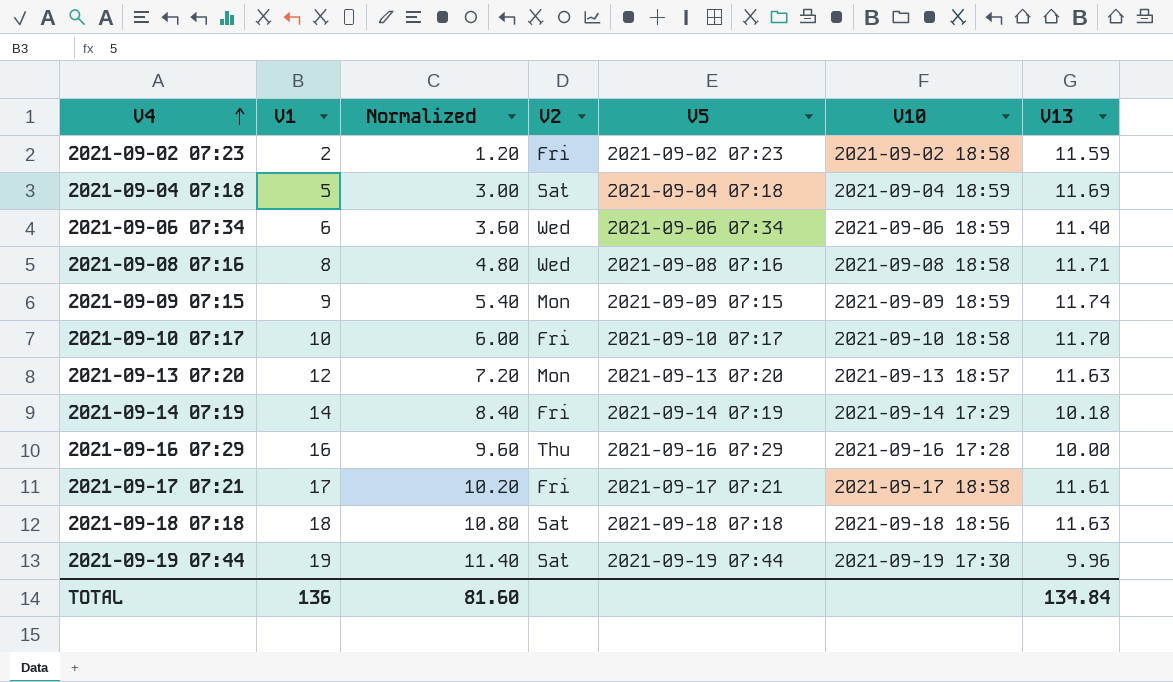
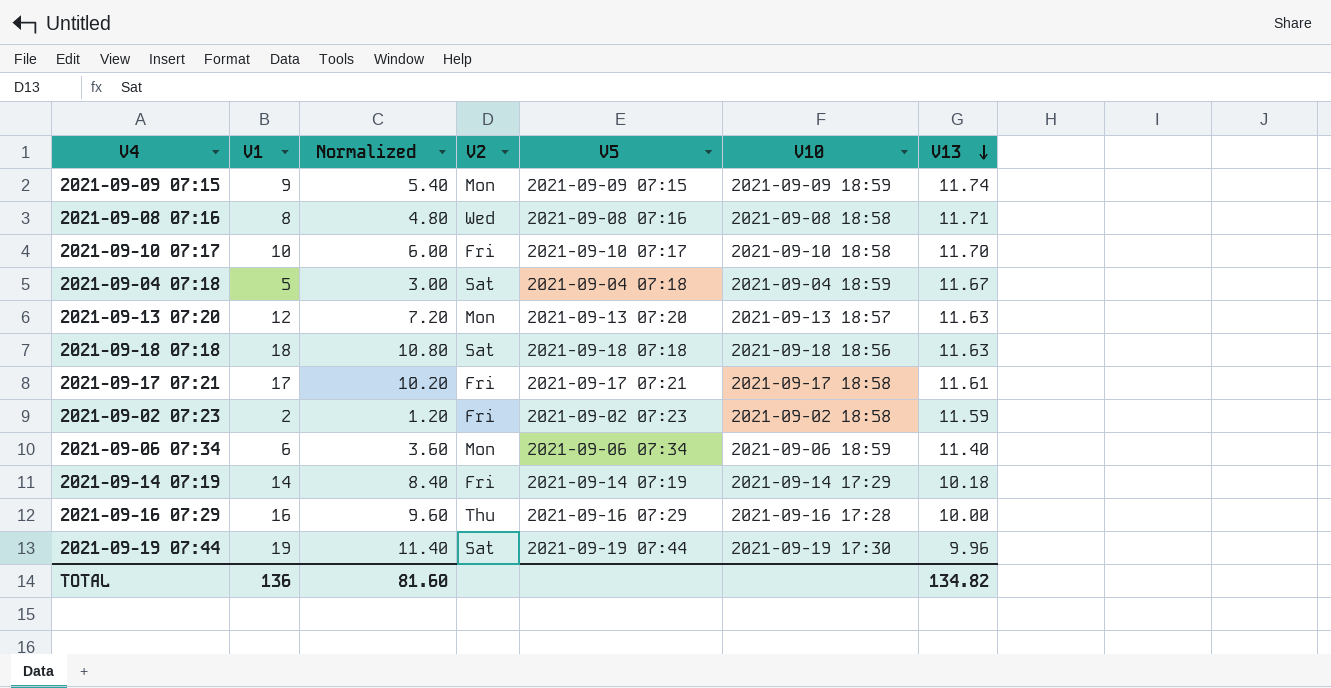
row order: V4 ascending -> V13 descending
2021-09-04 07:18 | V13: 11.69 -> 11.67
2021-09-06 07:34 | V2: Wed -> Mon
TOTAL | V13: 134.84 -> 134.82

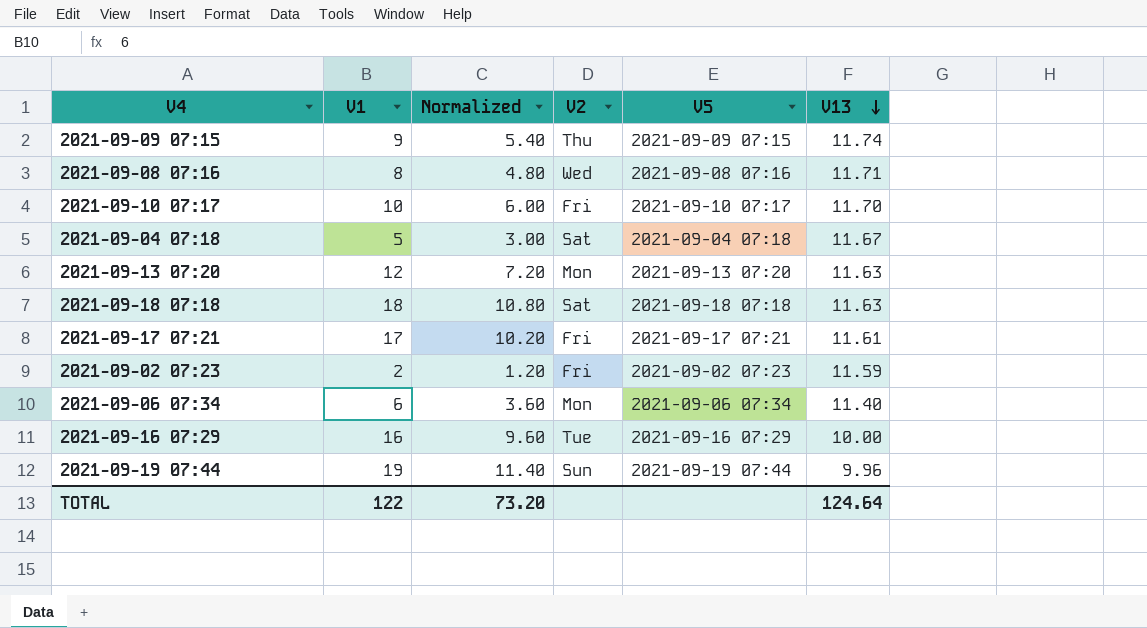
column V10 | position: 6 -> none
row 2021-09-14 07:19: 14 | 8.40 | Fri | 2021-09-14 07:19 | 2021-09-14 17:29 | 10.18 -> none
2021-09-09 07:15 | V2: Mon -> Thu
2021-09-16 07:29 | V2: Thu -> Tue
2021-09-19 07:44 | V2: Sat -> Sun
TOTAL | V1: 136 -> 122
TOTAL | Normalized: 81.60 -> 73.20
TOTAL | V13: 134.82 -> 124.64

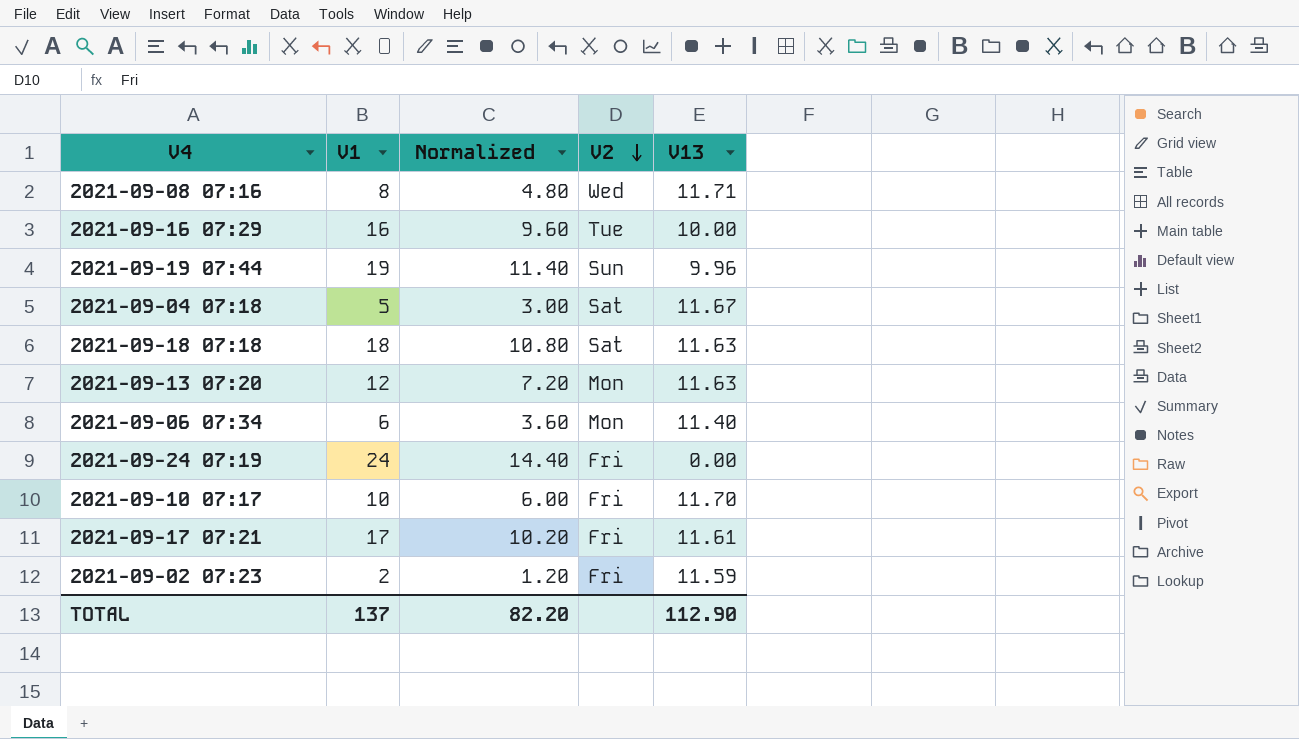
row order: V13 descending -> V2 descending
column V5 | position: 5 -> none
row 2021-09-09 07:15: 9 | 5.40 | Thu | 2021-09-09 07:15 | 11.74 -> none
row 2021-09-24 07:19: none -> 24 | 14.40 | Fri | 0.00
TOTAL | V1: 122 -> 137
TOTAL | Normalized: 73.20 -> 82.20
TOTAL | V13: 124.64 -> 112.90

